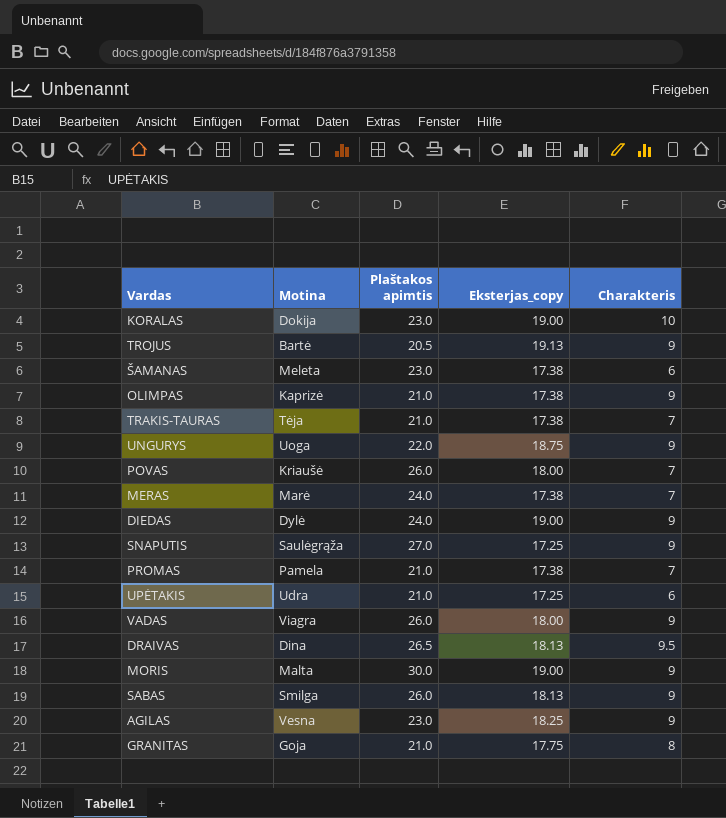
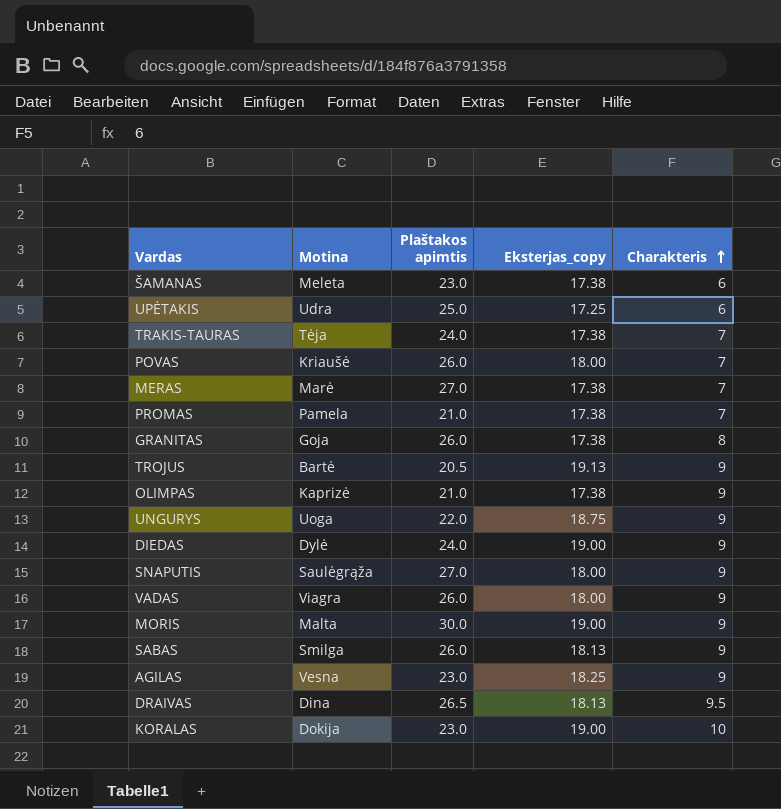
row order: none -> Charakteris ascending
UPĖTAKIS | Plaštakos apimtis: 21.0 -> 25.0
TRAKIS-TAURAS | Plaštakos apimtis: 21.0 -> 24.0
MERAS | Plaštakos apimtis: 24.0 -> 27.0
GRANITAS | Plaštakos apimtis: 21.0 -> 26.0
GRANITAS | Eksterjas_copy: 17.75 -> 17.38
SNAPUTIS | Eksterjas_copy: 17.25 -> 18.00

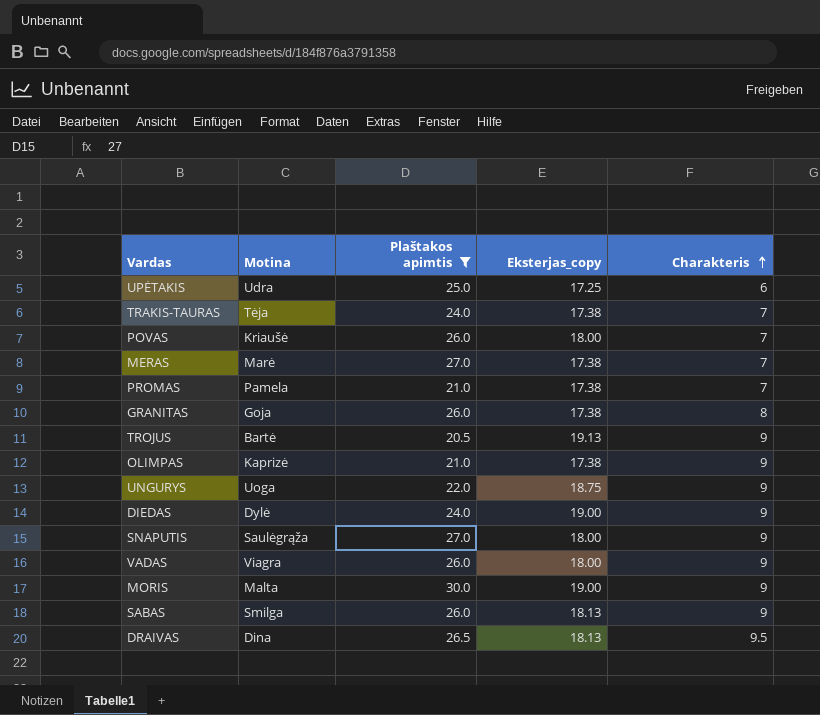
filter: none -> Plaštakos apimtis != 23.0

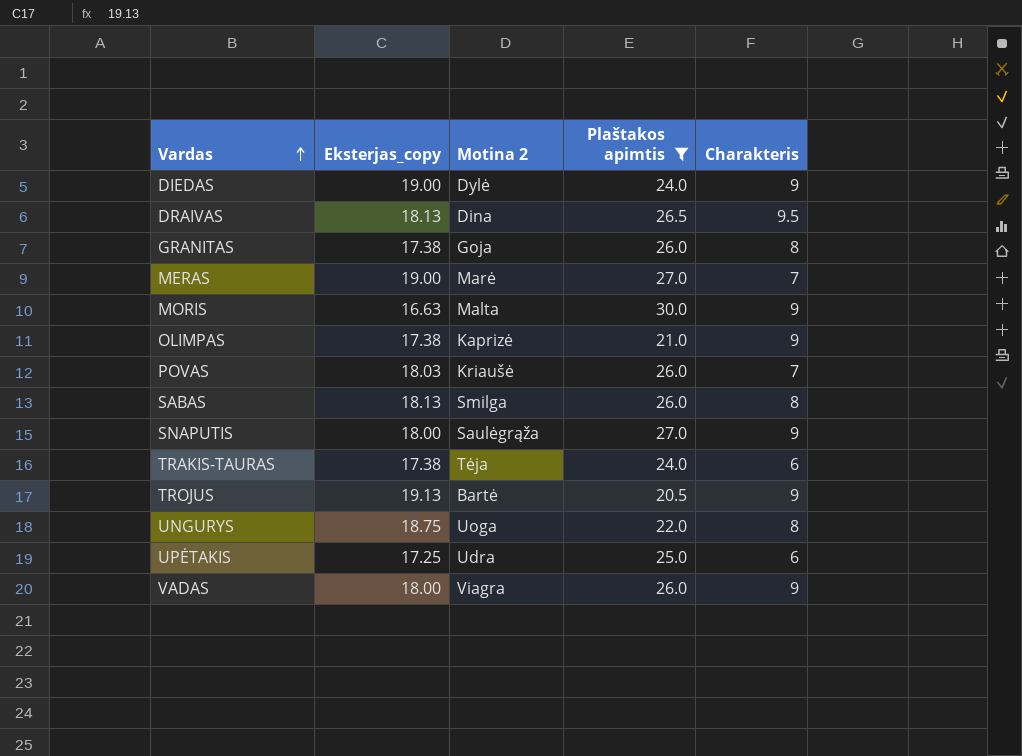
row order: Charakteris ascending -> Vardas ascending
column Eksterjas_copy | position: 4 -> 2
column name: Motina -> Motina 2
row PROMAS: Pamela | 21.0 | 17.38 | 7 -> none
MERAS | Eksterjas_copy: 17.38 -> 19.00
MORIS | Eksterjas_copy: 19.00 -> 16.63
POVAS | Eksterjas_copy: 18.00 -> 18.03
SABAS | Charakteris: 9 -> 8
TRAKIS-TAURAS | Charakteris: 7 -> 6
UNGURYS | Charakteris: 9 -> 8

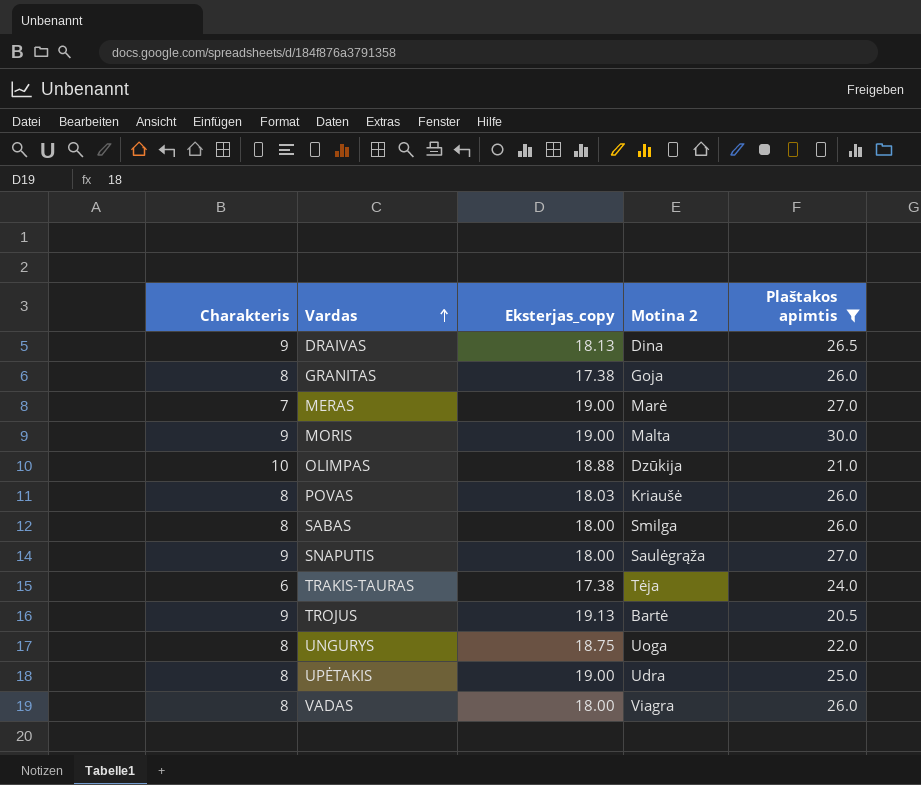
column Charakteris | position: 5 -> 1
row DIEDAS: 19.00 | Dylė | 24.0 | 9 -> none
DRAIVAS | Charakteris: 9.5 -> 9
MORIS | Eksterjas_copy: 16.63 -> 19.00
OLIMPAS | Charakteris: 9 -> 10
OLIMPAS | Eksterjas_copy: 17.38 -> 18.88
OLIMPAS | Motina 2: Kaprizė -> Dzūkija
POVAS | Charakteris: 7 -> 8
SABAS | Eksterjas_copy: 18.13 -> 18.00
UPĖTAKIS | Charakteris: 6 -> 8
UPĖTAKIS | Eksterjas_copy: 17.25 -> 19.00
VADAS | Charakteris: 9 -> 8

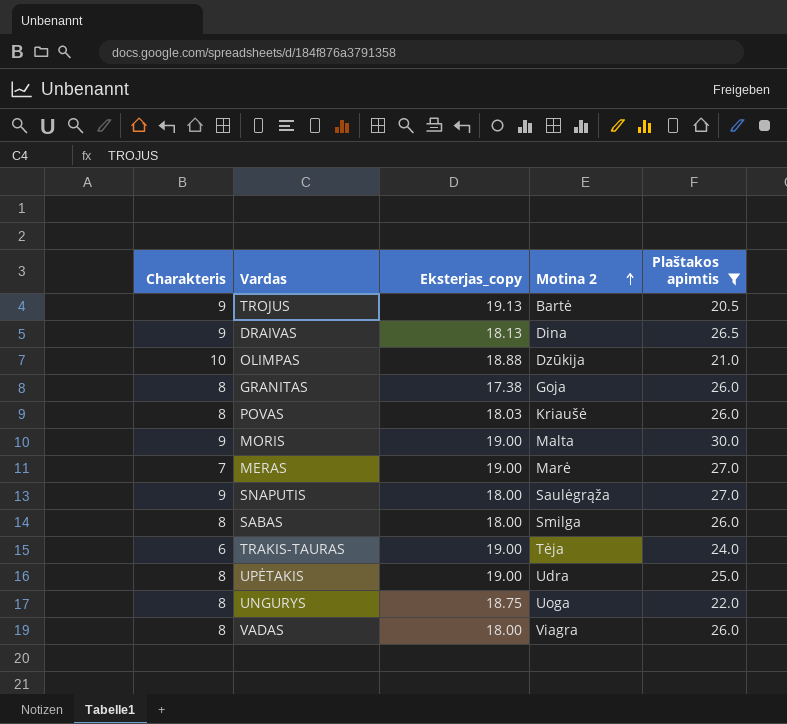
row order: Vardas ascending -> Motina 2 ascending
TRAKIS-TAURAS | Eksterjas_copy: 17.38 -> 19.00

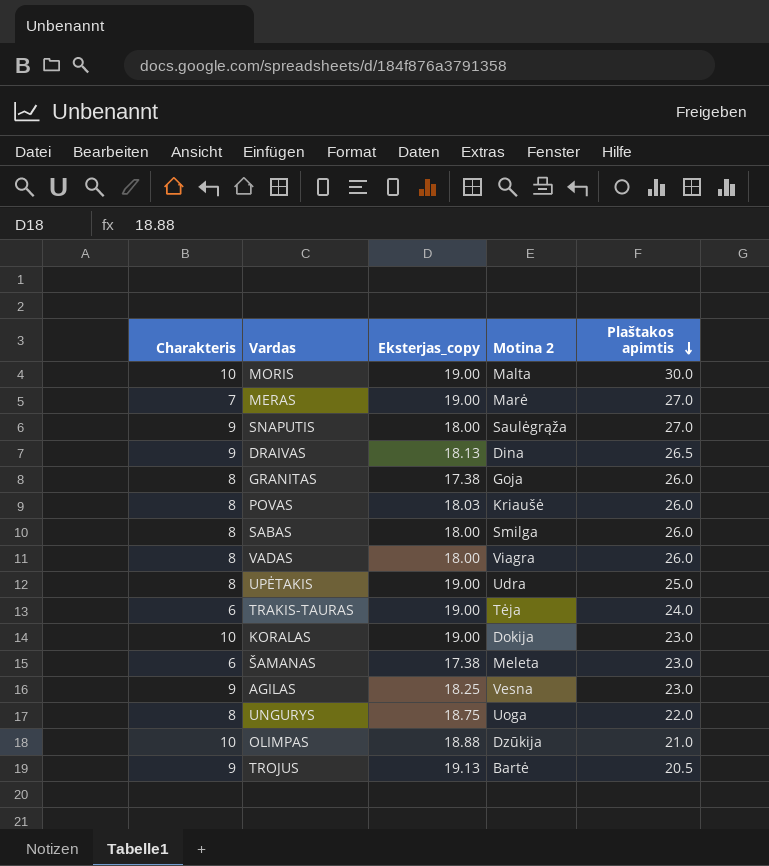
filter: Plaštakos apimtis != 23.0 -> none
row order: Motina 2 ascending -> Plaštakos apimtis descending
MORIS | Charakteris: 9 -> 10

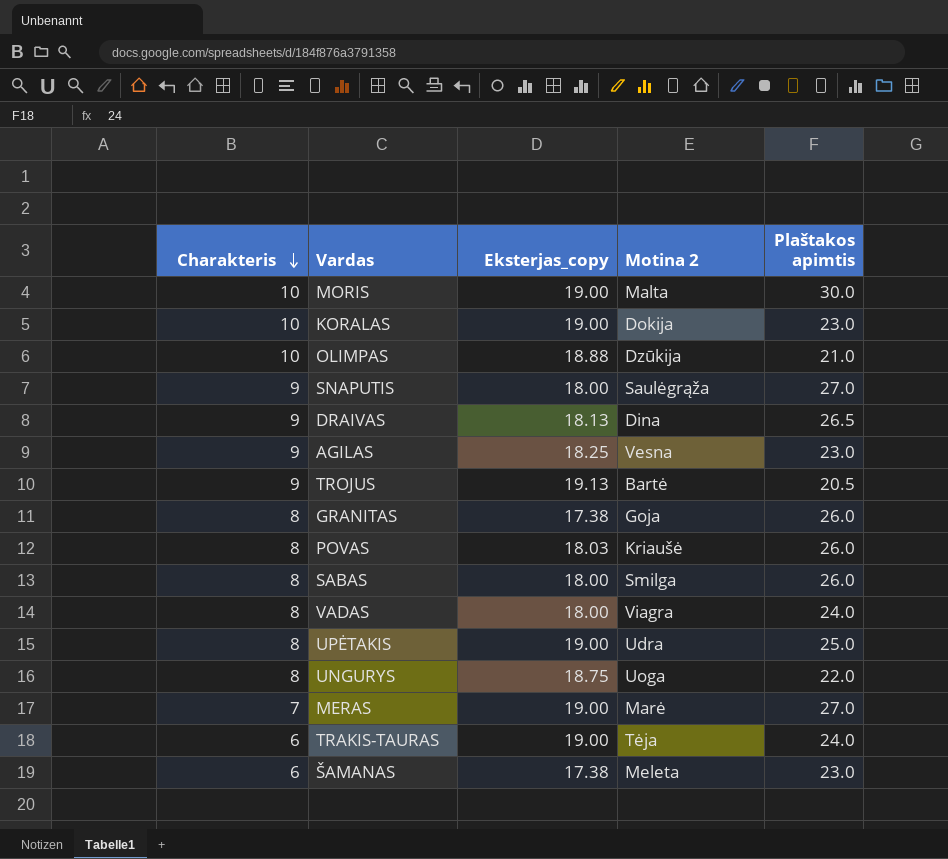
row order: Plaštakos apimtis descending -> Charakteris descending
VADAS | Plaštakos apimtis: 26.0 -> 24.0

